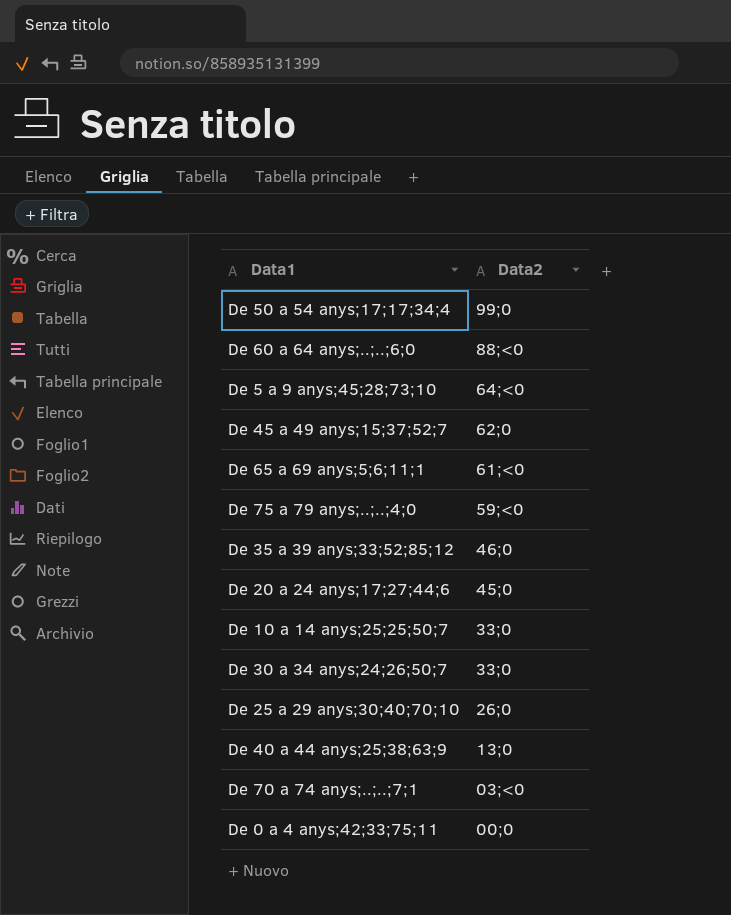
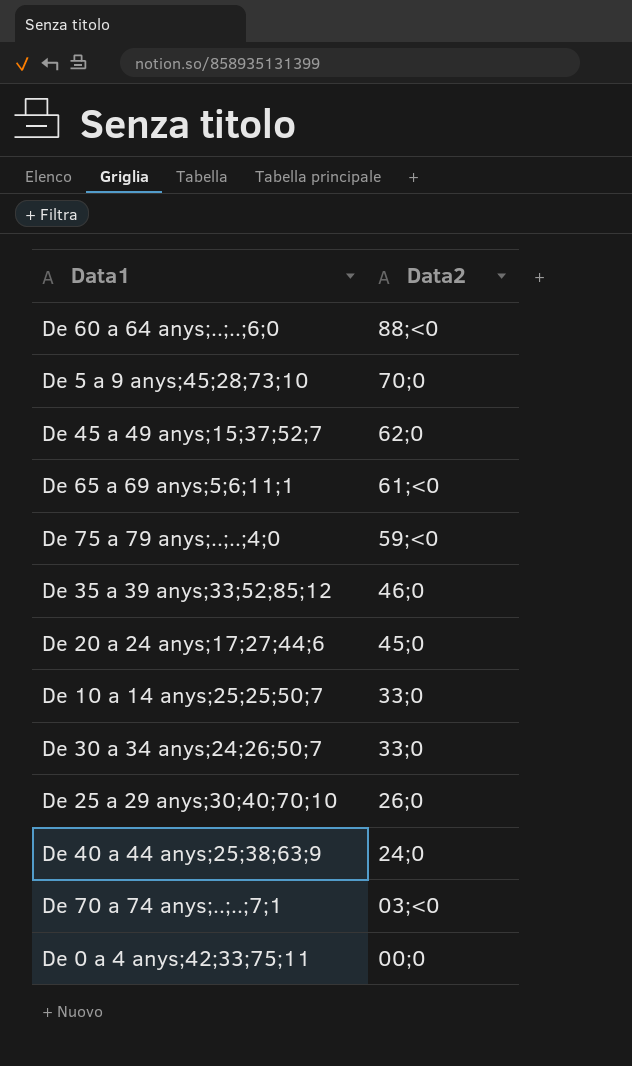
row De 50 a 54 anys;17;17;34;4: 99;0 -> none
De 5 a 9 anys;45;28;73;10 | Data2: 64;<0 -> 70;0
De 40 a 44 anys;25;38;63;9 | Data2: 13;0 -> 24;0

